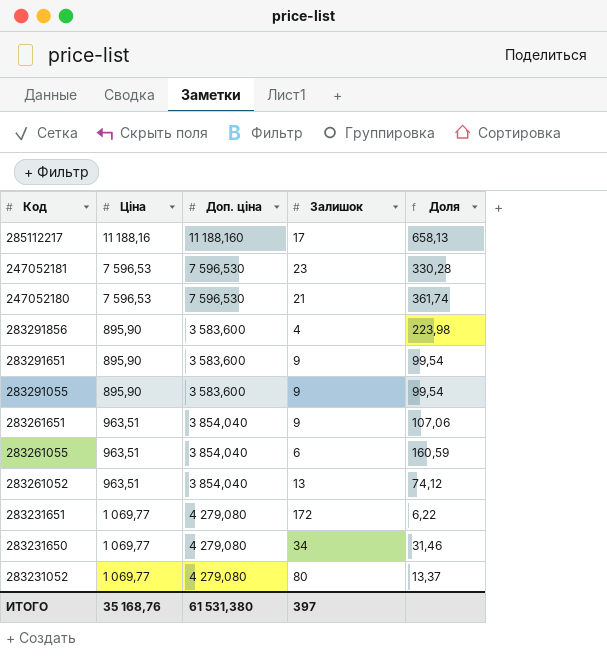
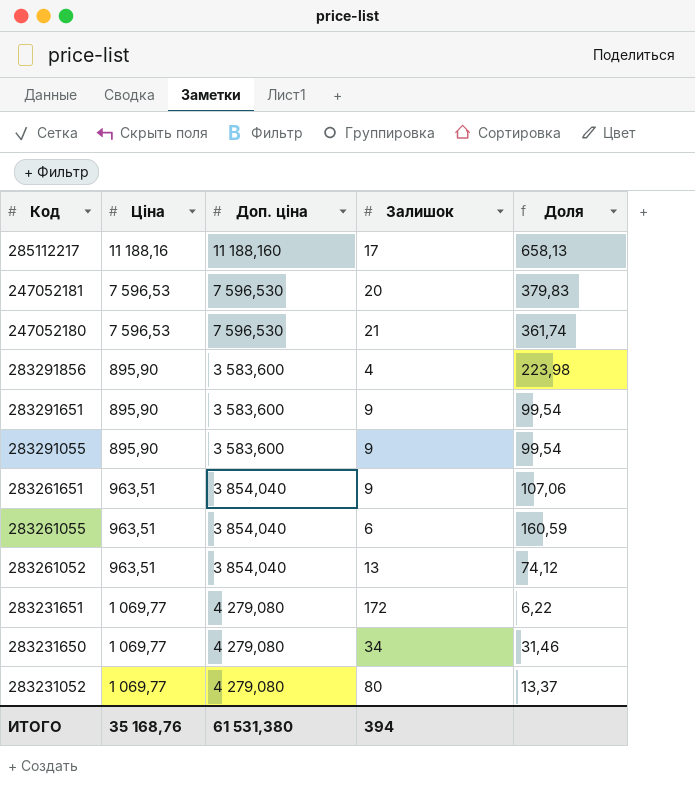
247052181 | Залишок: 23 -> 20
247052181 | Доля: 330,28 -> 379,83
ИТОГО | Залишок: 397 -> 394

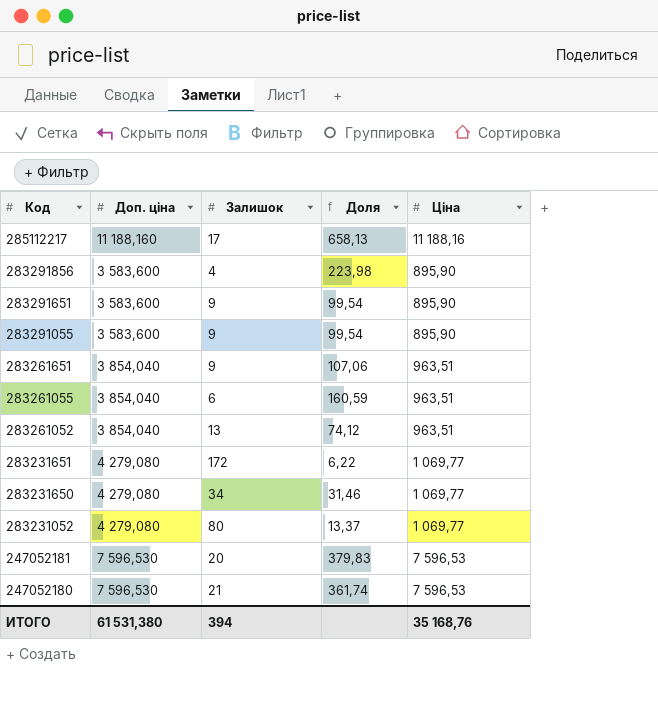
row order: none -> Код descending
column Ціна | position: 2 -> 5

